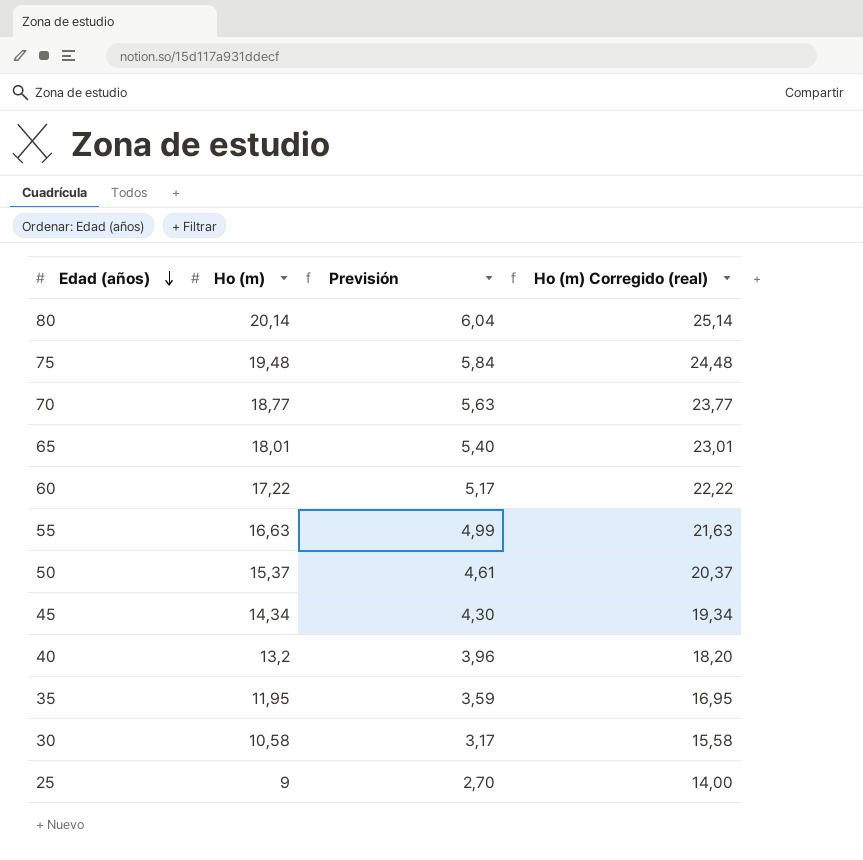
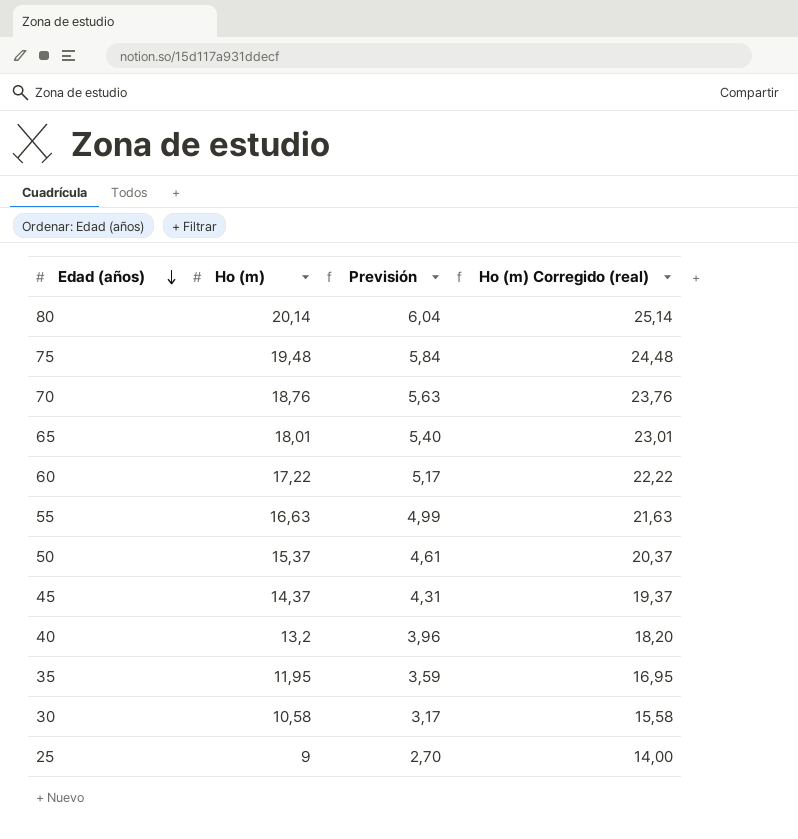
70 | Ho (m): 18,77 -> 18,76
70 | Ho (m) Corregido (real): 23,77 -> 23,76
45 | Ho (m): 14,34 -> 14,37
45 | Previsión: 4,30 -> 4,31
45 | Ho (m) Corregido (real): 19,34 -> 19,37

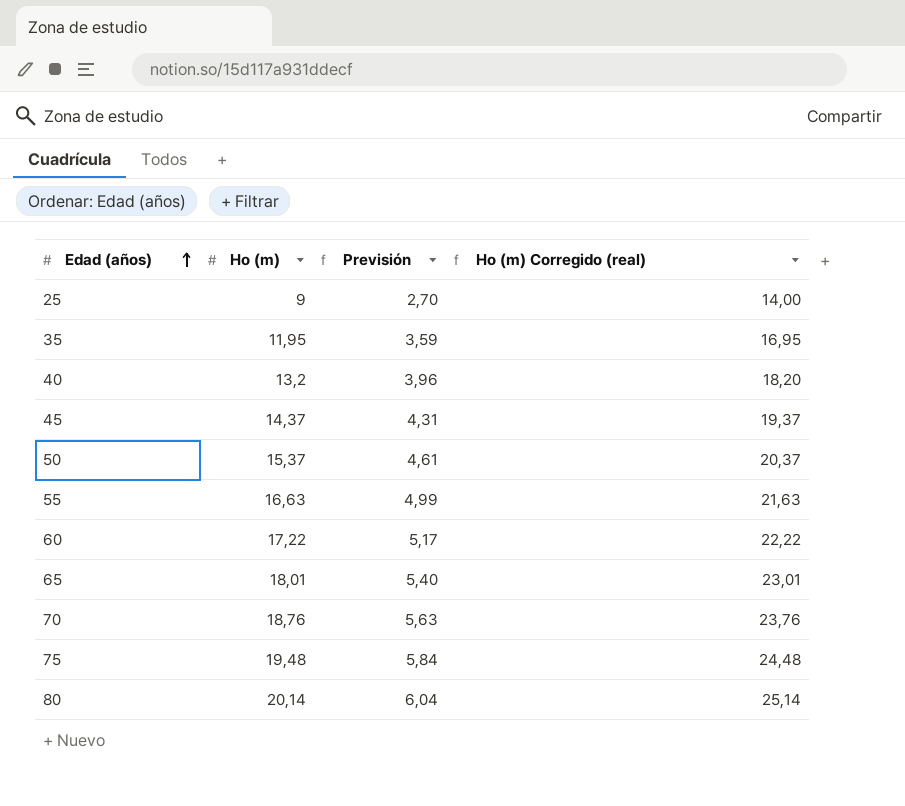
row order: Edad (años) descending -> Edad (años) ascending
row 30: 10,58 | 3,17 | 15,58 -> none

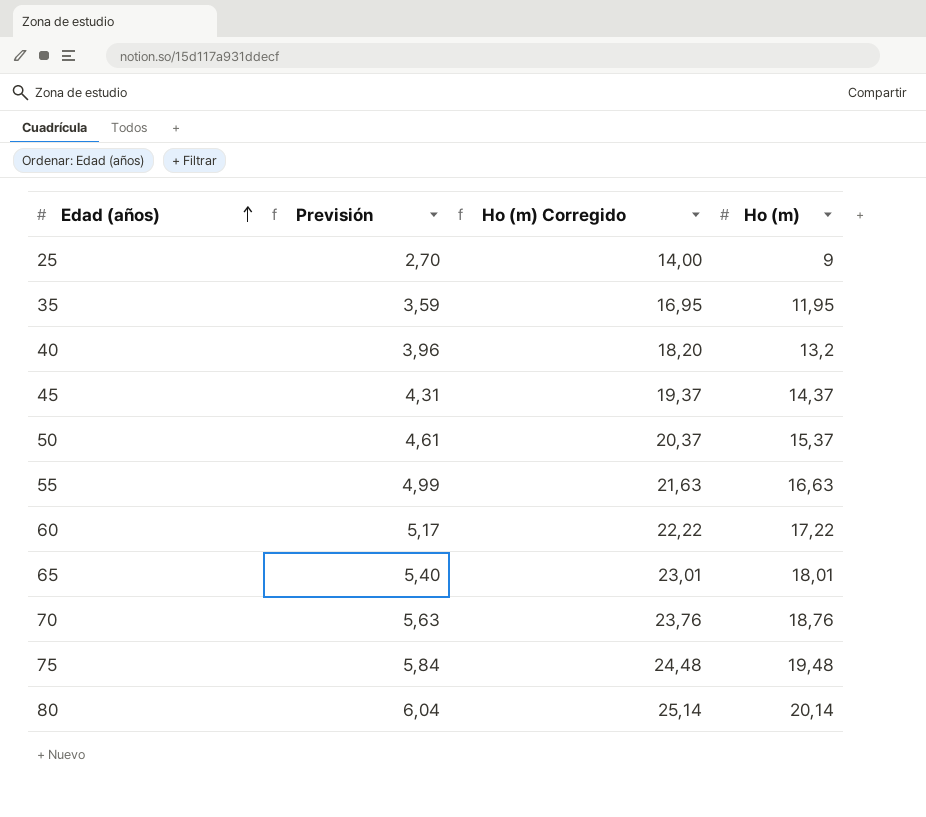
column name: Ho (m) Corregido (real) -> Ho (m) Corregido
column Ho (m) | position: 2 -> 4

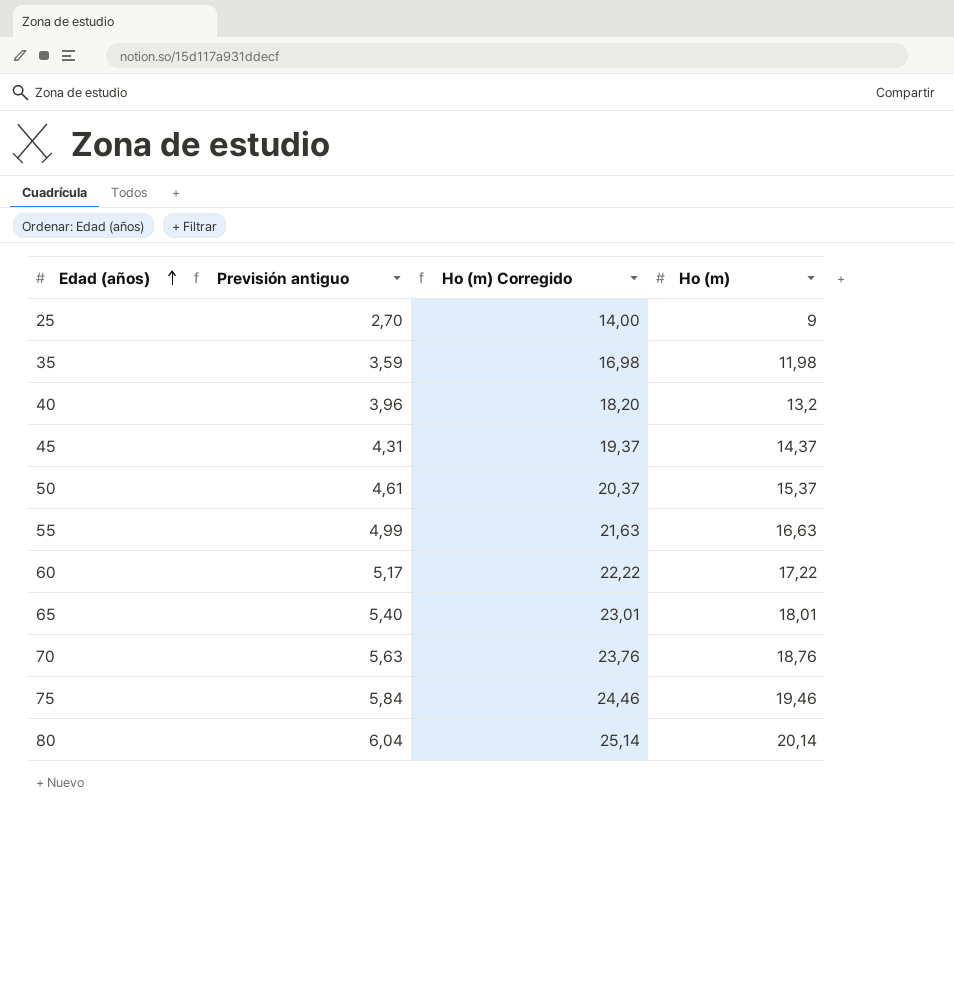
column name: Previsión -> Previsión antiguo
35 | Ho (m) Corregido: 16,95 -> 16,98
35 | Ho (m): 11,95 -> 11,98
75 | Ho (m) Corregido: 24,48 -> 24,46
75 | Ho (m): 19,48 -> 19,46

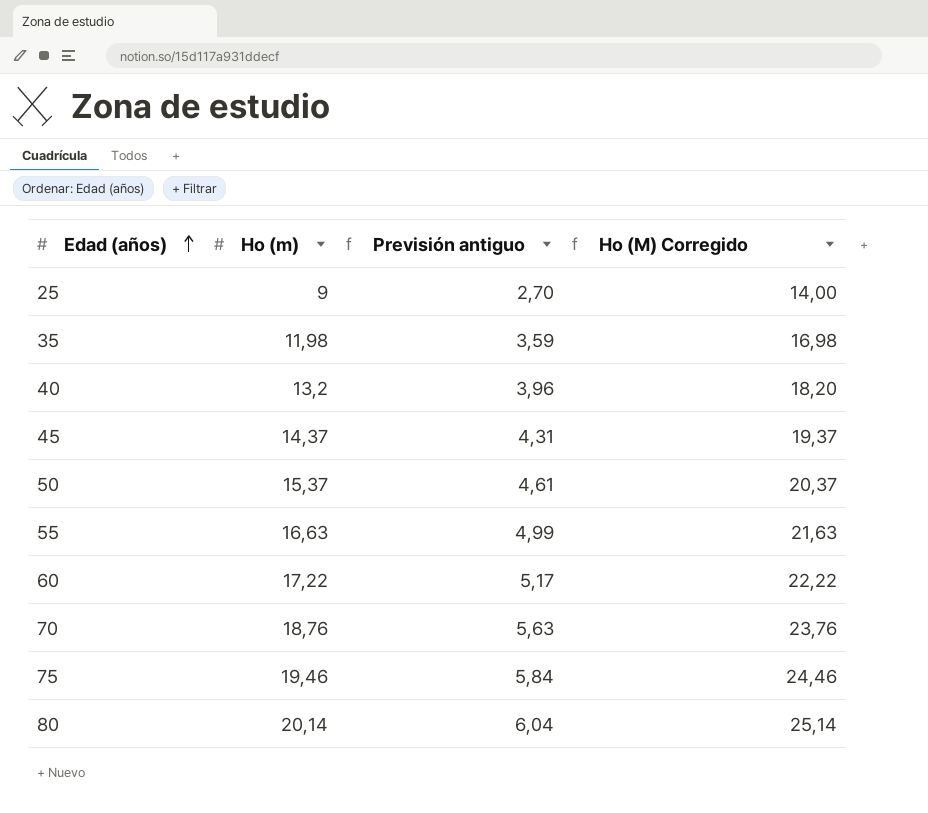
column Ho (m) | position: 4 -> 2
column name: Ho (m) Corregido -> Ho (M) Corregido
row 65: 5,40 | 23,01 | 18,01 -> none

